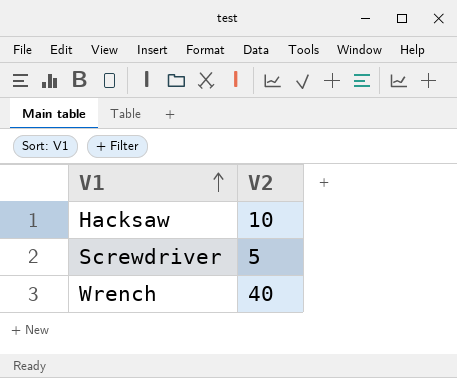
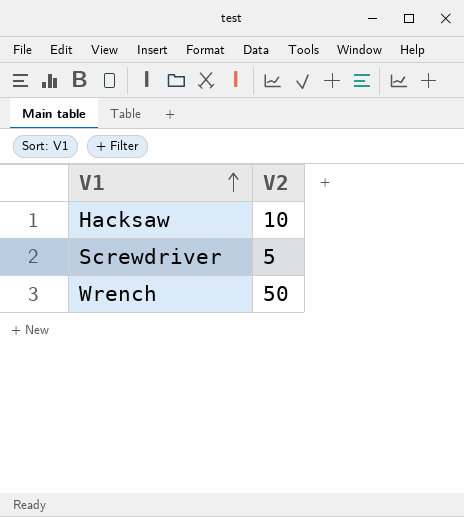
Wrench | V2: 40 -> 50

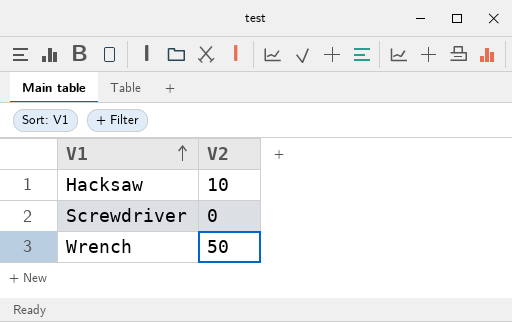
Screwdriver | V2: 5 -> 0

